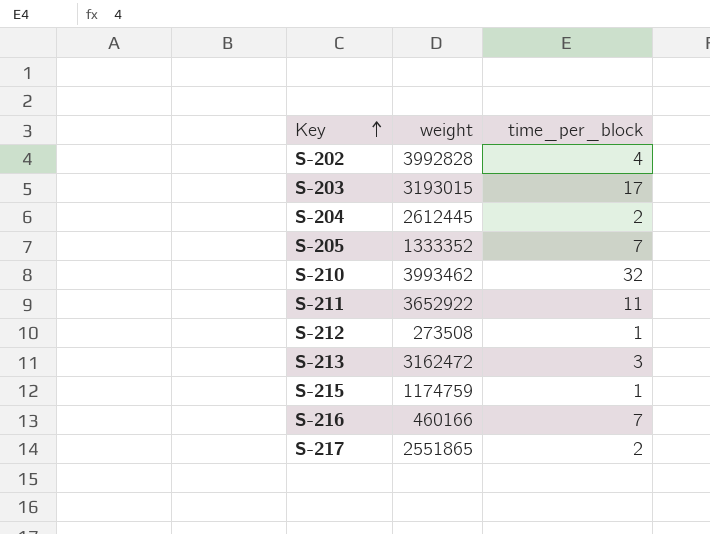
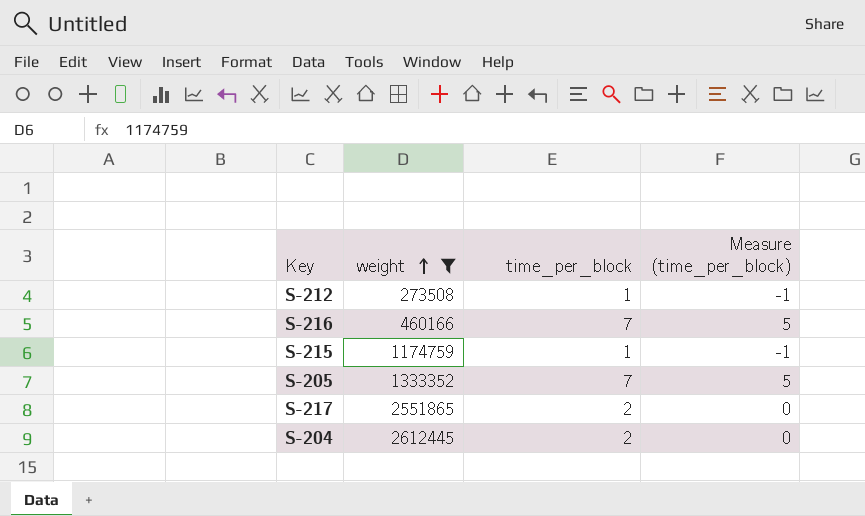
filter: none -> weight <= 2612445
row order: Key ascending -> weight ascending
column Measure (time_per_block) | formula: none -> [time_per_block] - 2

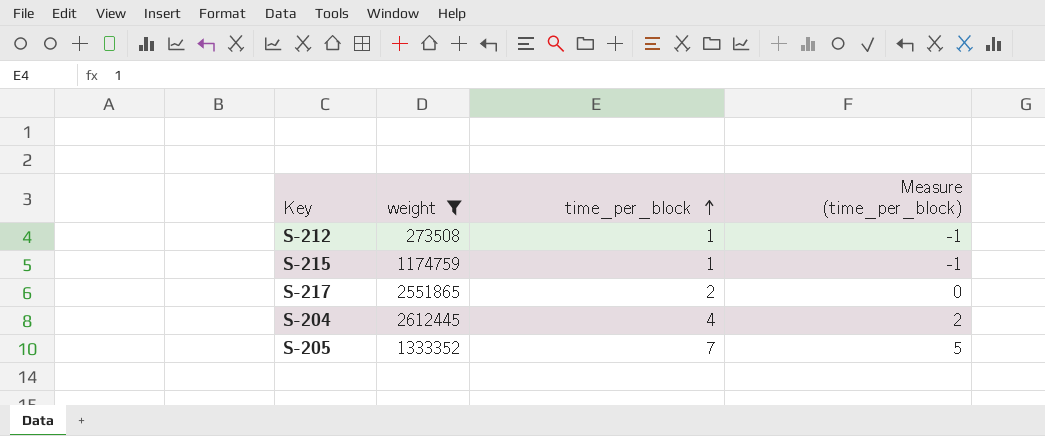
row order: weight ascending -> time_per_block ascending
row S-216: 460166 | 7 | 5 -> none
S-204 | time_per_block: 2 -> 4
S-204 | Measure (time_per_block): 0 -> 2

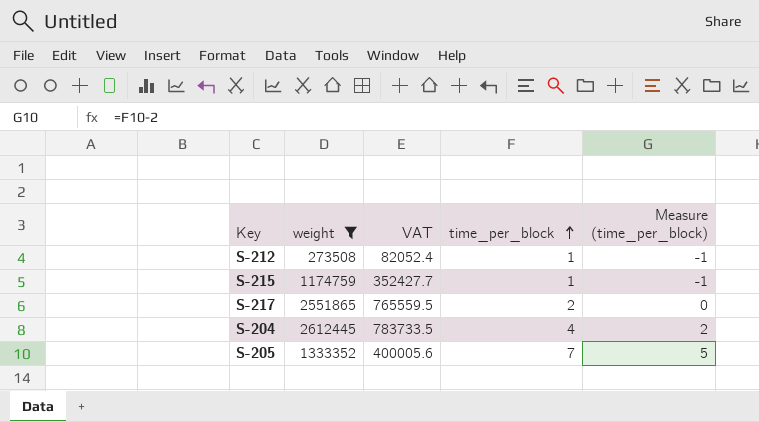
column VAT | formula: none -> [weight] * 0.3

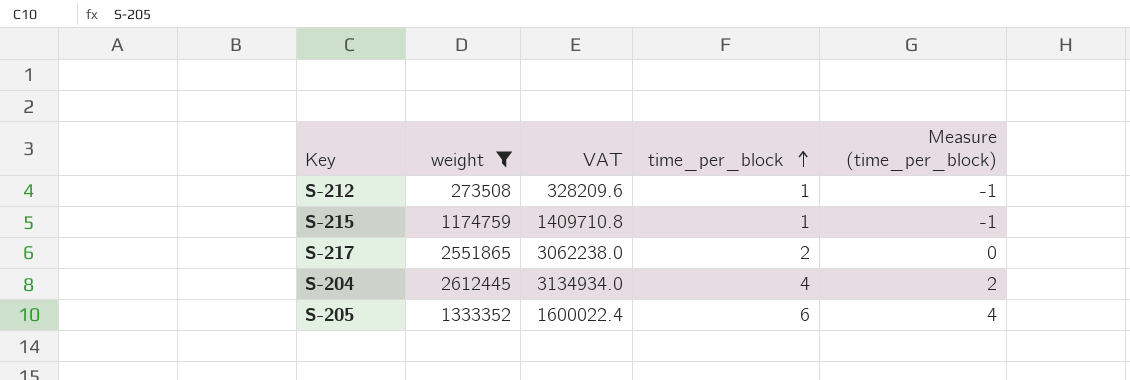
column VAT | formula: [weight] * 0.3 -> [weight] * 1.2
S-205 | time_per_block: 7 -> 6
S-205 | Measure (time_per_block): 5 -> 4

